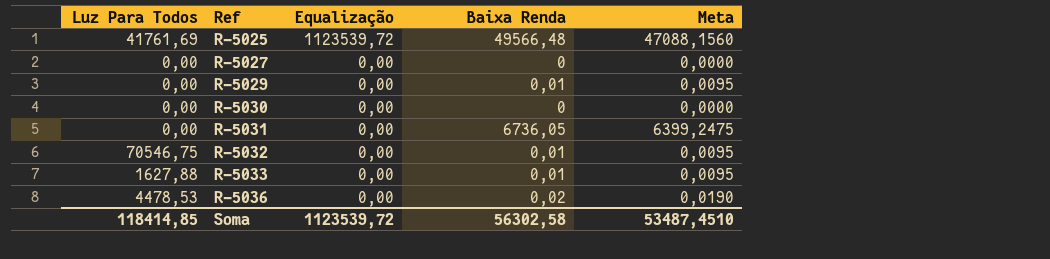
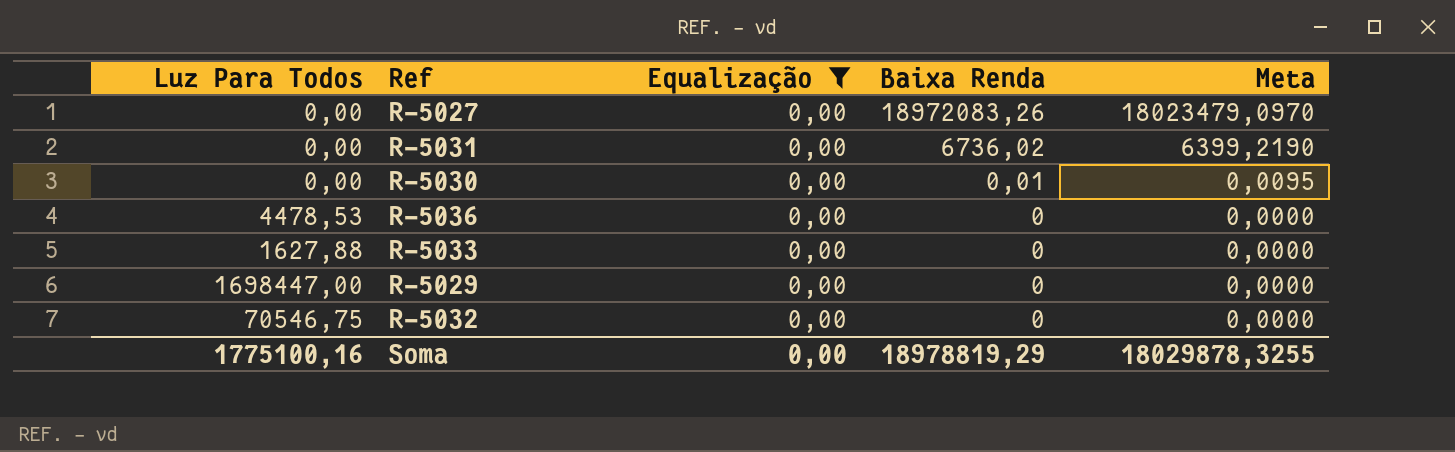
filter: none -> Equalização = 0,00
row order: Ref ascending -> Baixa Renda descending
R-5027 | Baixa Renda: 0 -> 18972083,26
R-5027 | Meta: 0,0000 -> 18023479,0970
R-5031 | Baixa Renda: 6736,05 -> 6736,02
R-5031 | Meta: 6399,2475 -> 6399,2190
R-5030 | Baixa Renda: 0 -> 0,01
R-5030 | Meta: 0,0000 -> 0,0095
R-5036 | Baixa Renda: 0,02 -> 0
R-5036 | Meta: 0,0190 -> 0,0000
R-5033 | Baixa Renda: 0,01 -> 0
R-5033 | Meta: 0,0095 -> 0,0000
R-5029 | Luz Para Todos: 0,00 -> 1698447,00
R-5029 | Baixa Renda: 0,01 -> 0
R-5029 | Meta: 0,0095 -> 0,0000
R-5032 | Baixa Renda: 0,01 -> 0
R-5032 | Meta: 0,0095 -> 0,0000
Soma | Luz Para Todos: 118414,85 -> 1775100,16
Soma | Equalização: 1123539,72 -> 0,00
Soma | Baixa Renda: 56302,58 -> 18978819,29
Soma | Meta: 53487,4510 -> 18029878,3255

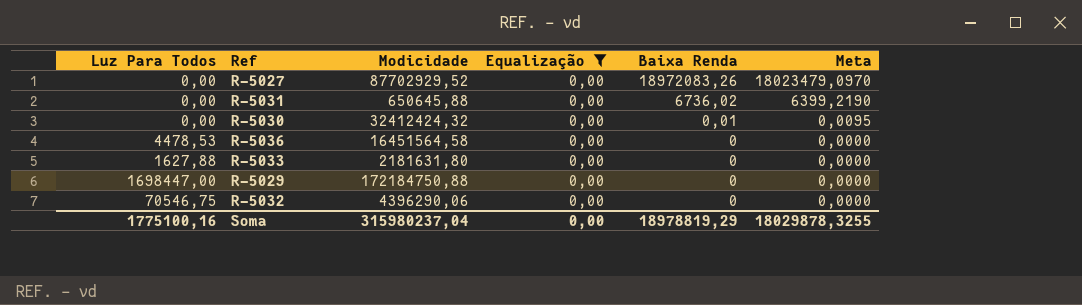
column Modicidade | position: none -> 3

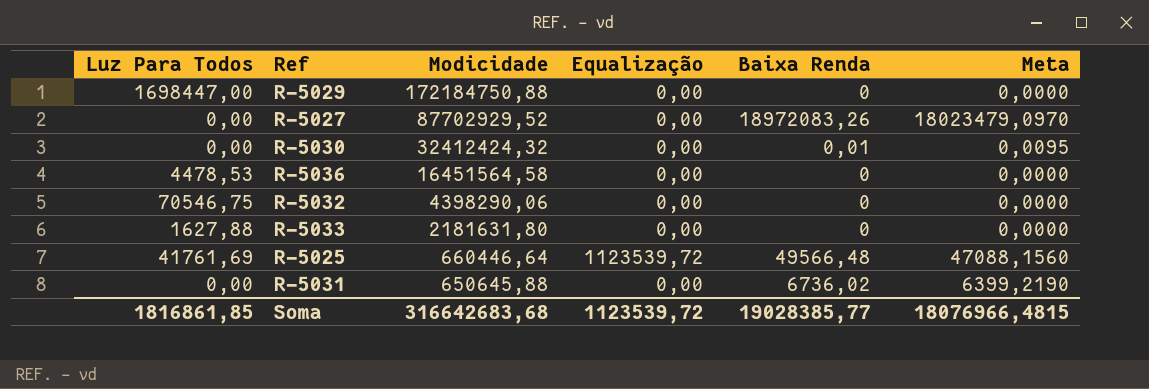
filter: Equalização = 0,00 -> none
row order: Baixa Renda descending -> Modicidade descending
R-5032 | Modicidade: 4396290,06 -> 4398290,06
Soma | Luz Para Todos: 1775100,16 -> 1816861,85
Soma | Modicidade: 315980237,04 -> 316642683,68
Soma | Equalização: 0,00 -> 1123539,72
Soma | Baixa Renda: 18978819,29 -> 19028385,77
Soma | Meta: 18029878,3255 -> 18076966,4815

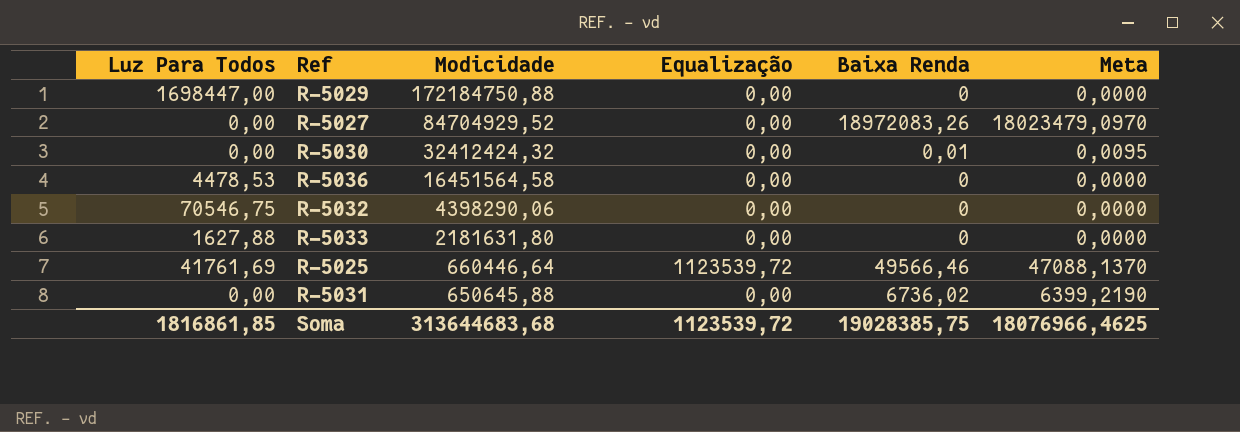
R-5027 | Modicidade: 87702929,52 -> 84704929,52
R-5025 | Baixa Renda: 49566,48 -> 49566,46
R-5025 | Meta: 47088,1560 -> 47088,1370
Soma | Modicidade: 316642683,68 -> 313644683,68
Soma | Baixa Renda: 19028385,77 -> 19028385,75
Soma | Meta: 18076966,4815 -> 18076966,4625

